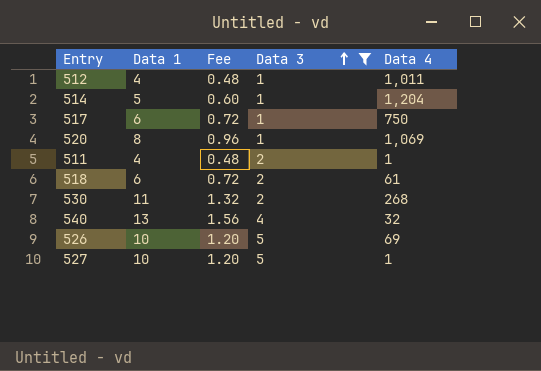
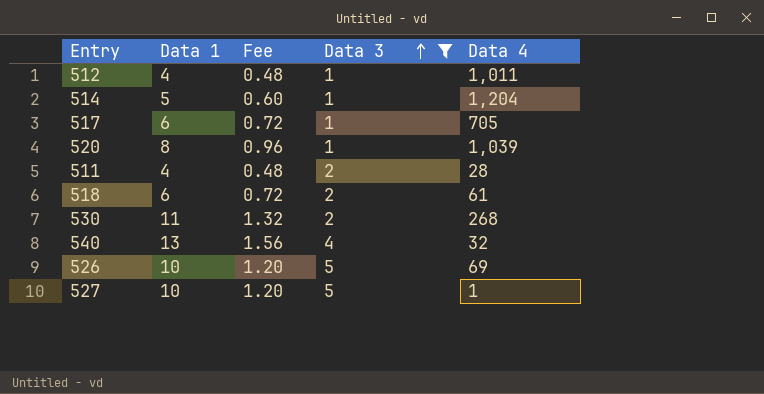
517 | Data 4: 750 -> 705
520 | Data 4: 1,069 -> 1,039
511 | Data 4: 1 -> 28

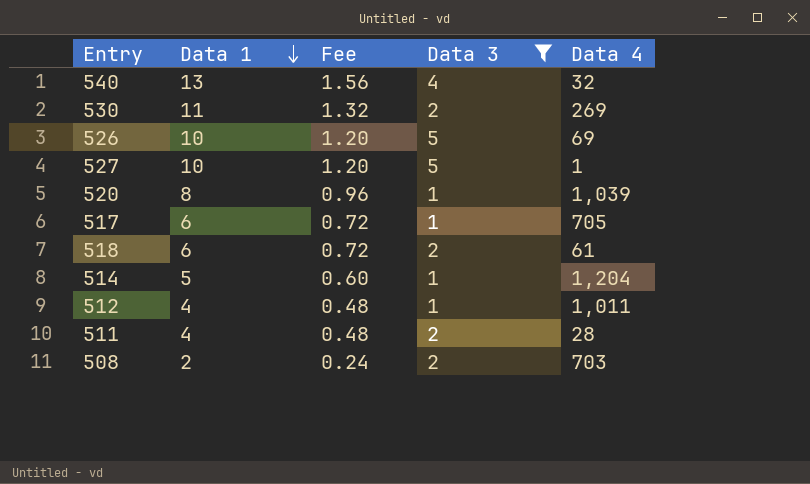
row order: Data 3 ascending -> Data 1 descending
530 | Data 4: 268 -> 269
row 508: none -> 2 | 0.24 | 2 | 703

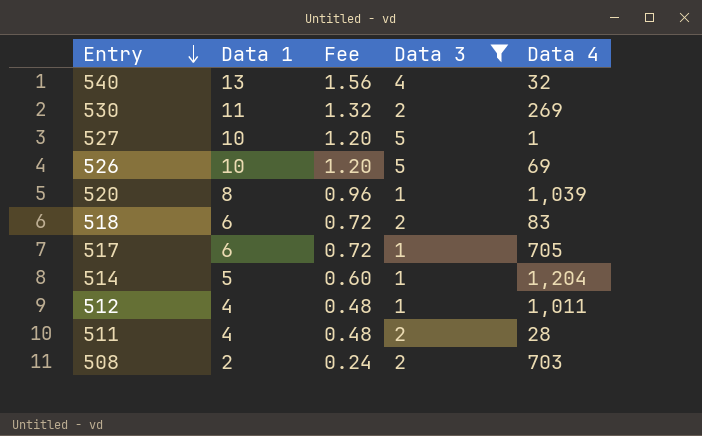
row order: Data 1 descending -> Entry descending
518 | Data 4: 61 -> 83

